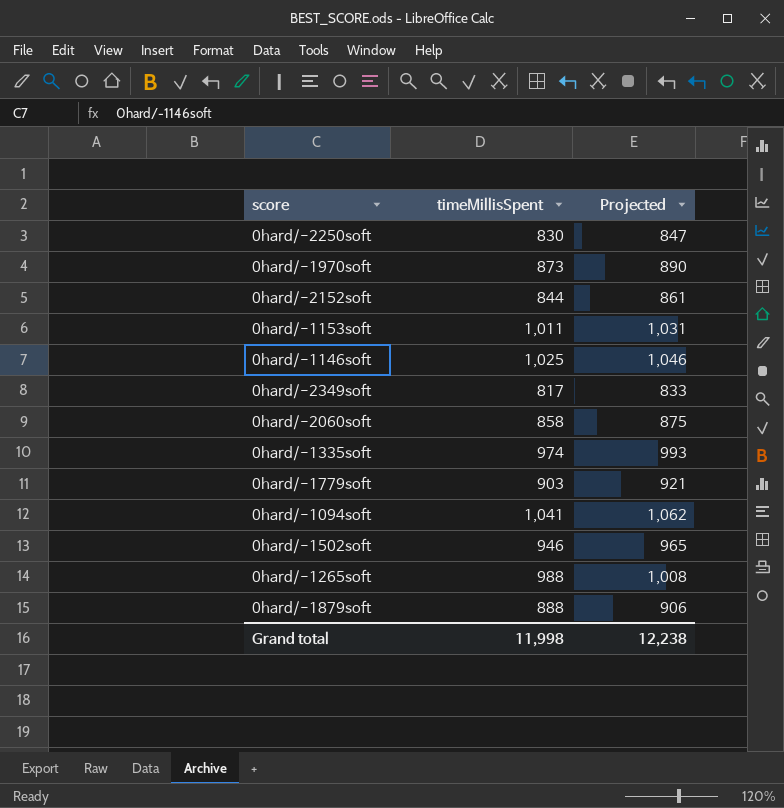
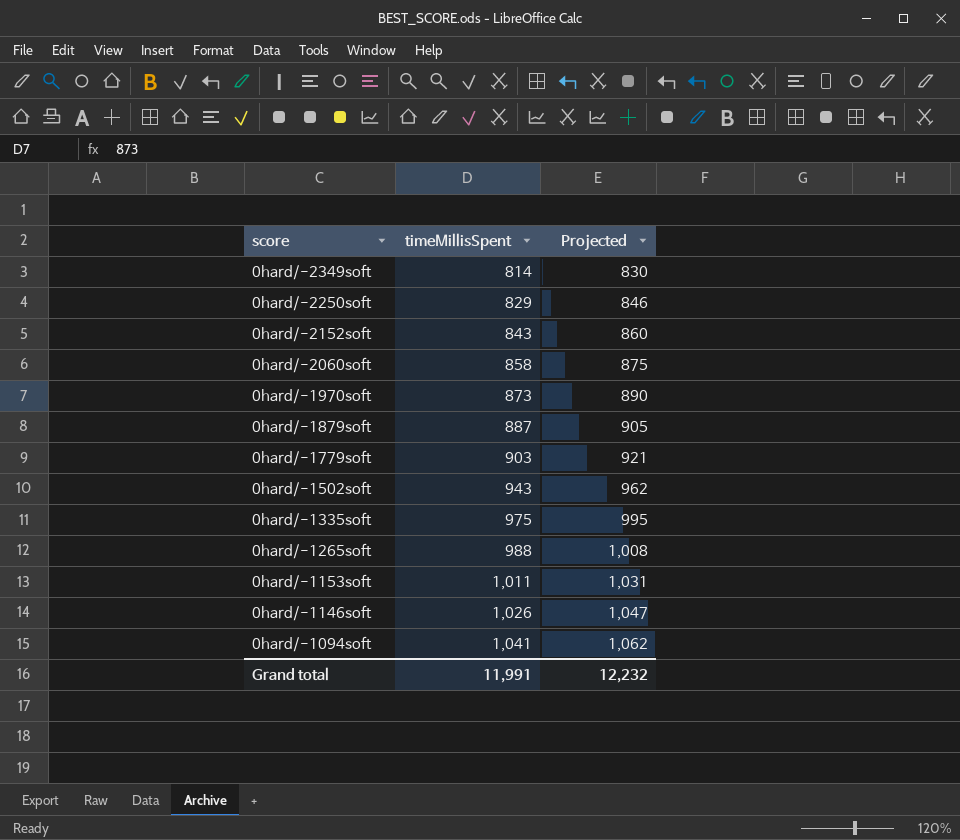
row order: none -> score descending
0hard/-2349soft | timeMillisSpent: 817 -> 814
0hard/-2349soft | Projected: 833 -> 830
0hard/-2250soft | timeMillisSpent: 830 -> 829
0hard/-2250soft | Projected: 847 -> 846
0hard/-2152soft | timeMillisSpent: 844 -> 843
0hard/-2152soft | Projected: 861 -> 860
0hard/-1879soft | timeMillisSpent: 888 -> 887
0hard/-1879soft | Projected: 906 -> 905
0hard/-1502soft | timeMillisSpent: 946 -> 943
0hard/-1502soft | Projected: 965 -> 962
0hard/-1335soft | timeMillisSpent: 974 -> 975
0hard/-1335soft | Projected: 993 -> 995
0hard/-1146soft | timeMillisSpent: 1,025 -> 1,026
0hard/-1146soft | Projected: 1,046 -> 1,047
Grand total | timeMillisSpent: 11,998 -> 11,991
Grand total | Projected: 12,238 -> 12,232

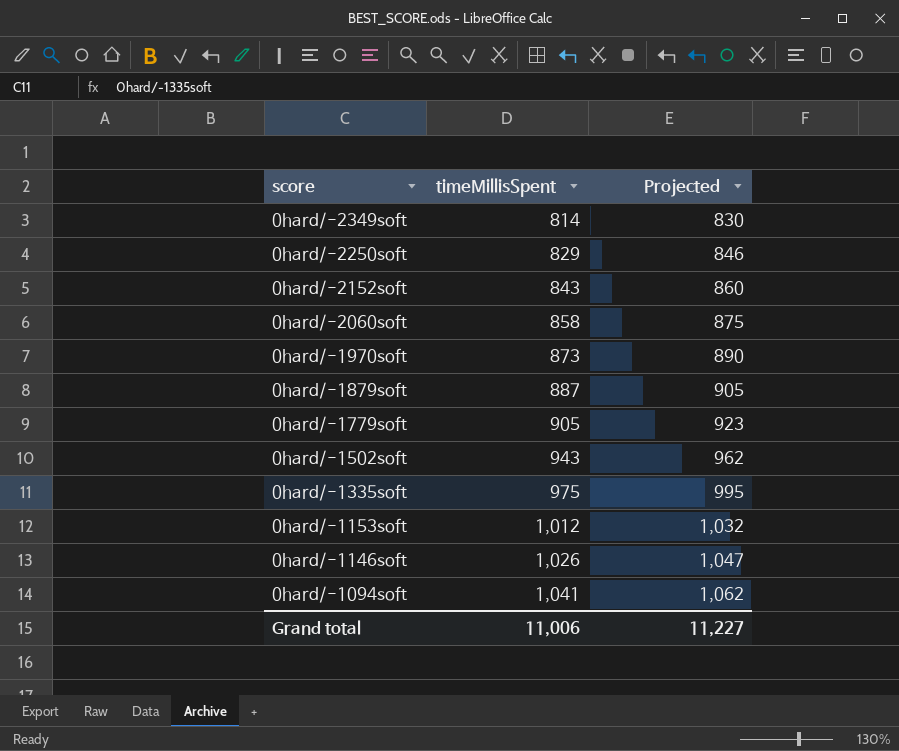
row 0hard/-1265soft: 988 | 1,008 -> none
0hard/-1779soft | timeMillisSpent: 903 -> 905
0hard/-1779soft | Projected: 921 -> 923
0hard/-1153soft | timeMillisSpent: 1,011 -> 1,012
0hard/-1153soft | Projected: 1,031 -> 1,032
Grand total | timeMillisSpent: 11,991 -> 11,006
Grand total | Projected: 12,232 -> 11,227

